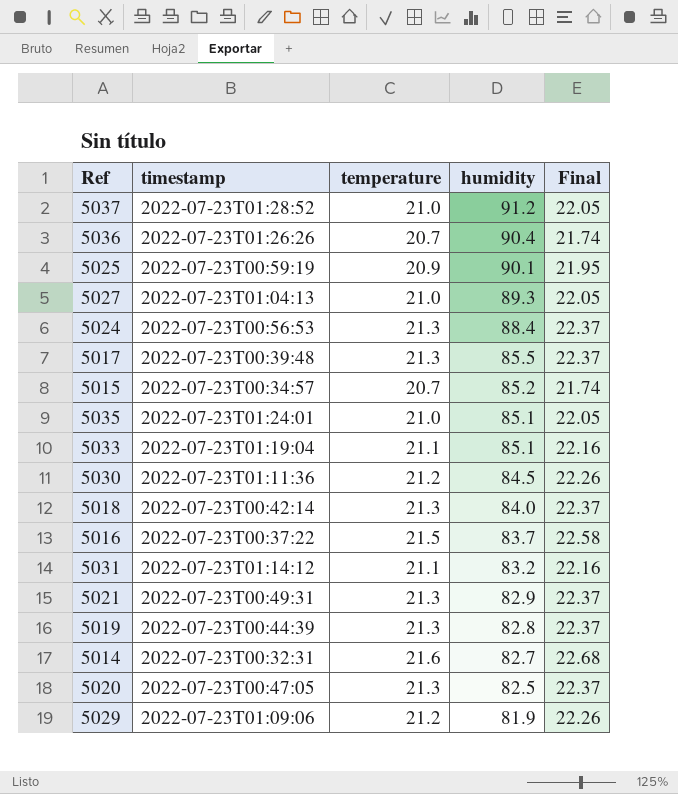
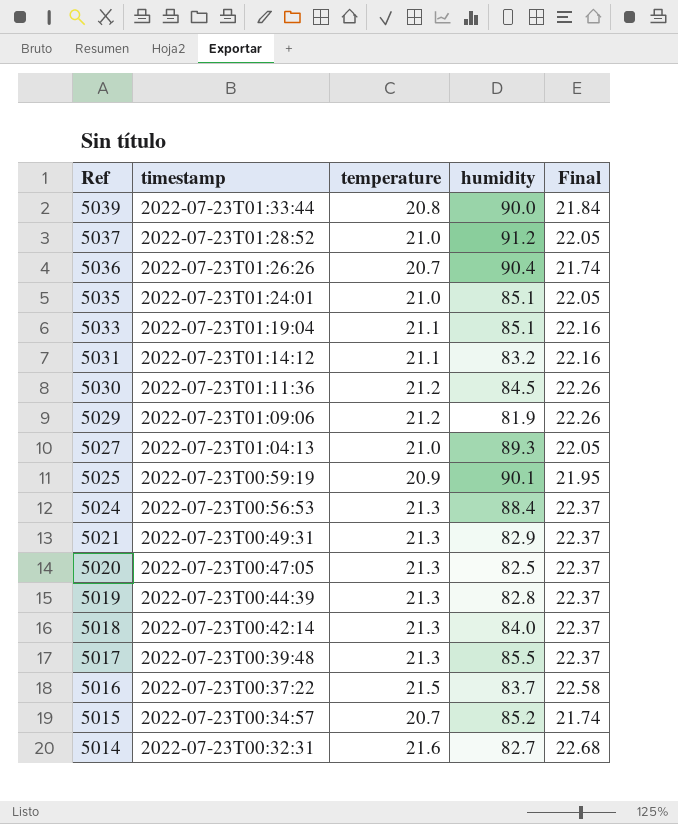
row order: humidity descending -> Ref descending
row 5039: none -> 2022-07-23T01:33:44 | 20.8 | 90.0 | 21.84

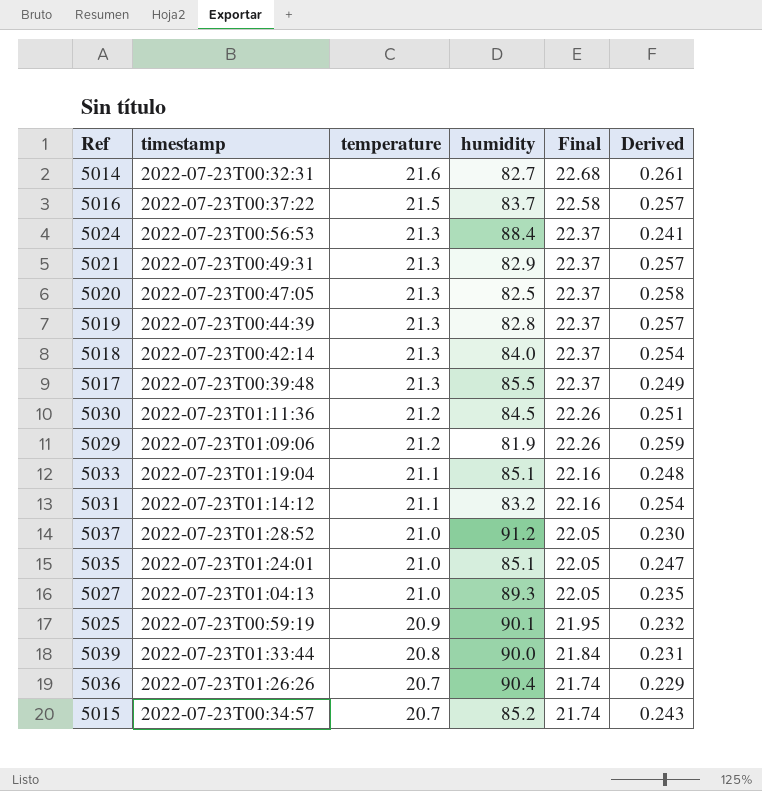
row order: Ref descending -> temperature descending
column Derived | formula: none -> [temperature] / [humidity]

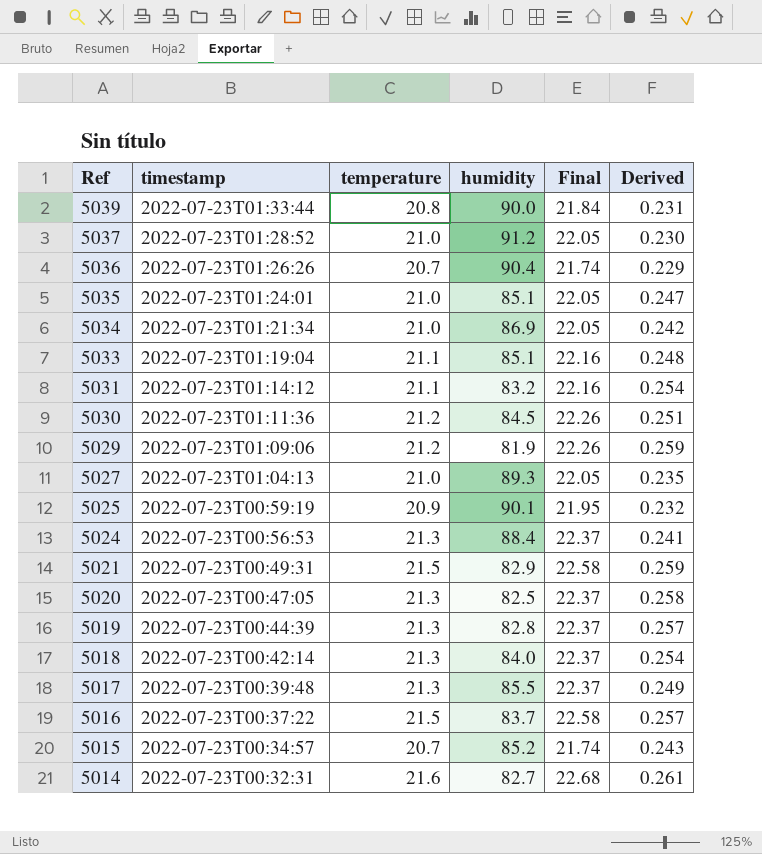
row order: temperature descending -> Ref descending
row 5034: none -> 2022-07-23T01:21:34 | 21.0 | 86.9 | 22.05 | 0.242
5021 | temperature: 21.3 -> 21.5
5021 | Final: 22.37 -> 22.58
5021 | Derived: 0.257 -> 0.259

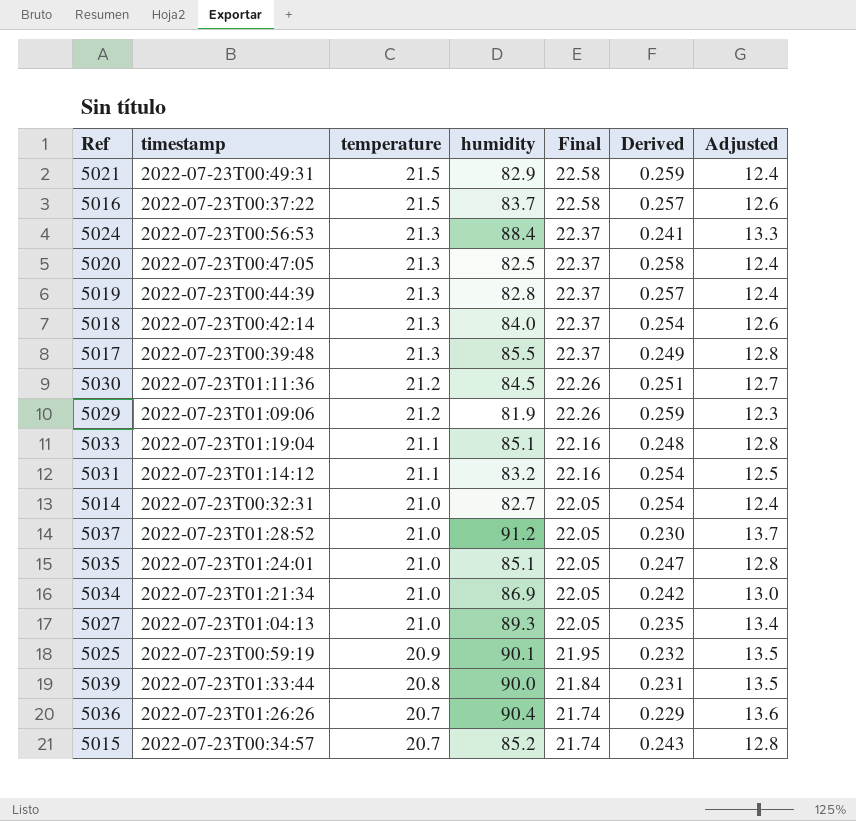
row order: Ref descending -> temperature descending
column Adjusted | formula: none -> [humidity] * 0.15
5014 | temperature: 21.6 -> 21.0
5014 | Final: 22.68 -> 22.05
5014 | Derived: 0.261 -> 0.254

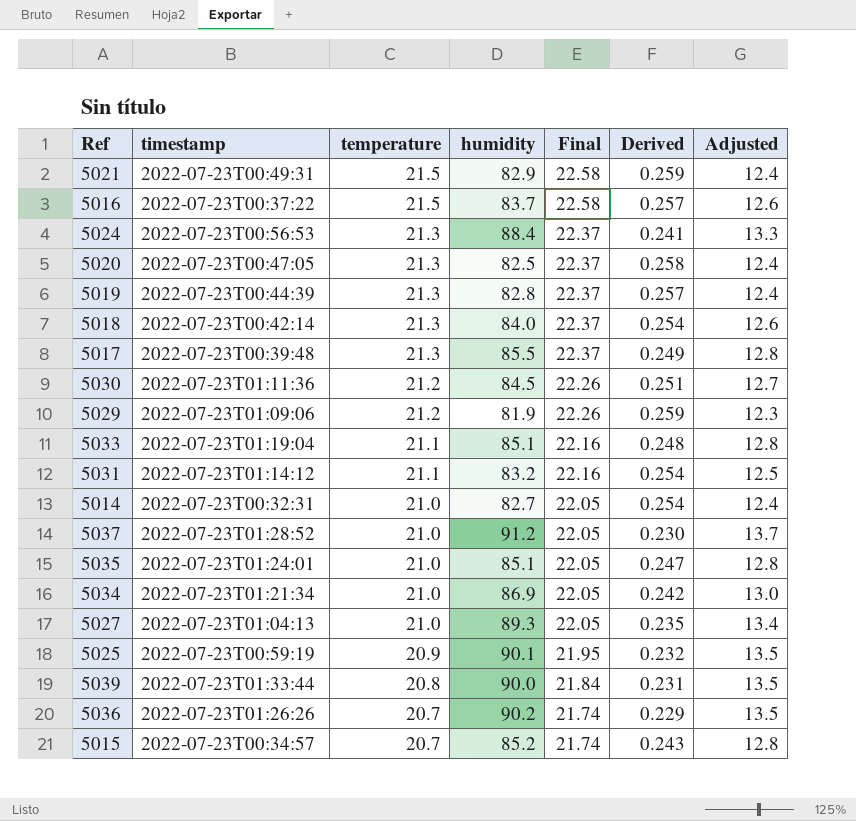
5036 | humidity: 90.4 -> 90.2
5036 | Adjusted: 13.6 -> 13.5

